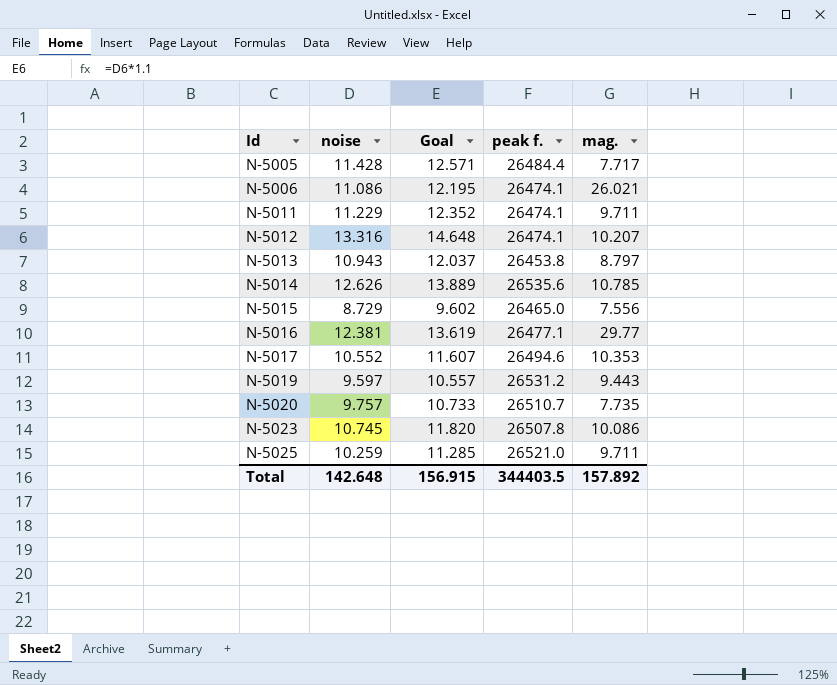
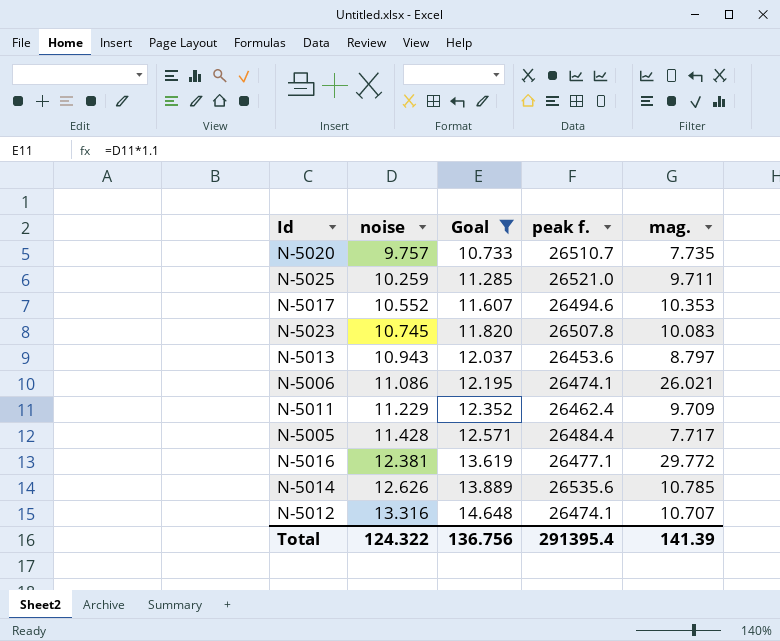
filter: none -> Goal >= 10.733
row order: Id ascending -> noise ascending
N-5023 | mag.: 10.086 -> 10.083
N-5013 | peak f.: 26453.8 -> 26453.6
N-5011 | peak f.: 26474.1 -> 26462.4
N-5011 | mag.: 9.711 -> 9.709
N-5016 | mag.: 29.77 -> 29.772
N-5012 | mag.: 10.207 -> 10.707
Total | noise: 142.648 -> 124.322
Total | Goal: 156.915 -> 136.756
Total | peak f.: 344403.5 -> 291395.4
Total | mag.: 157.892 -> 141.39

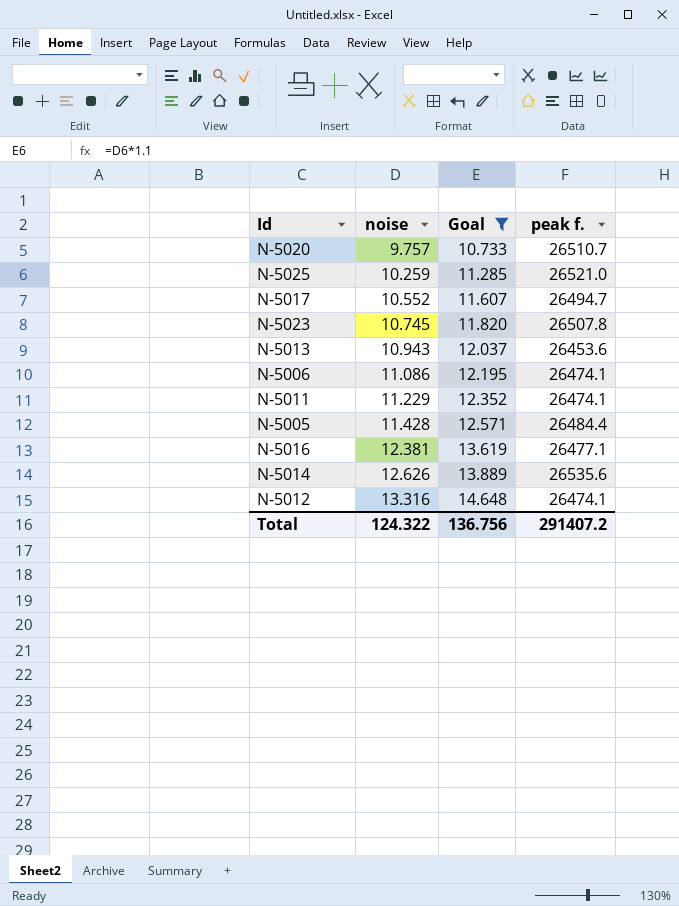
column mag. | position: 5 -> none
N-5017 | peak f.: 26494.6 -> 26494.7
N-5011 | peak f.: 26462.4 -> 26474.1
Total | peak f.: 291395.4 -> 291407.2

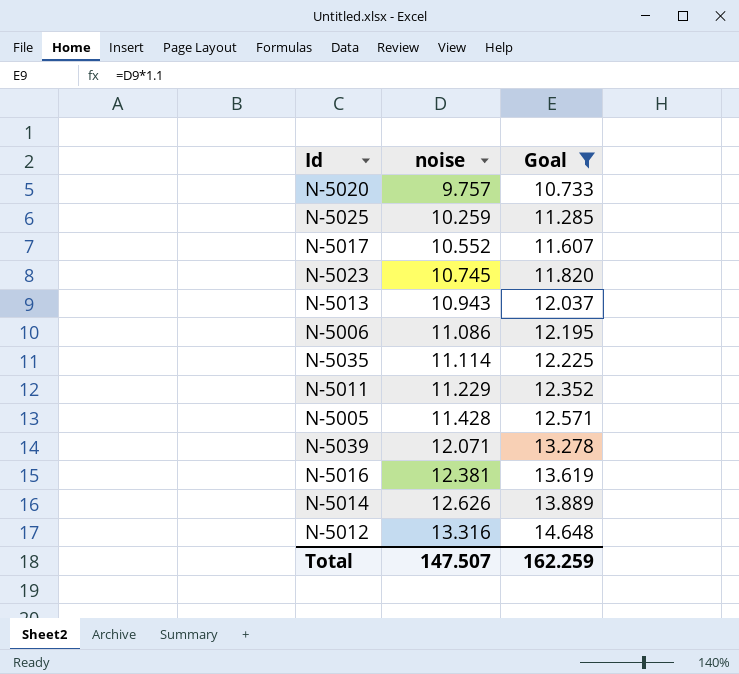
column peak f. | position: 4 -> none
row N-5035: none -> 11.114 | 12.225
row N-5039: none -> 12.071 | 13.278
Total | noise: 124.322 -> 147.507
Total | Goal: 136.756 -> 162.259

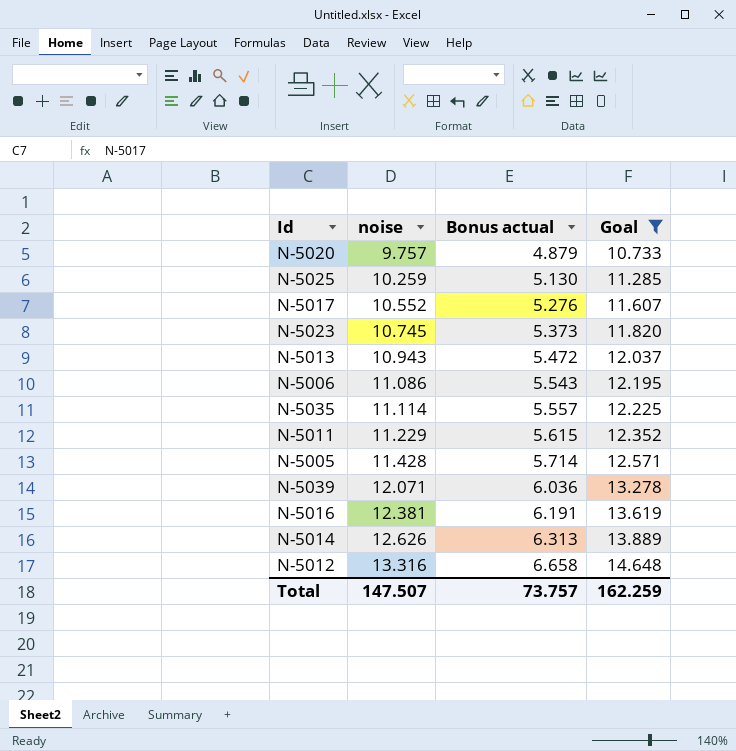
column Bonus actual | formula: none -> [noise] * 0.5

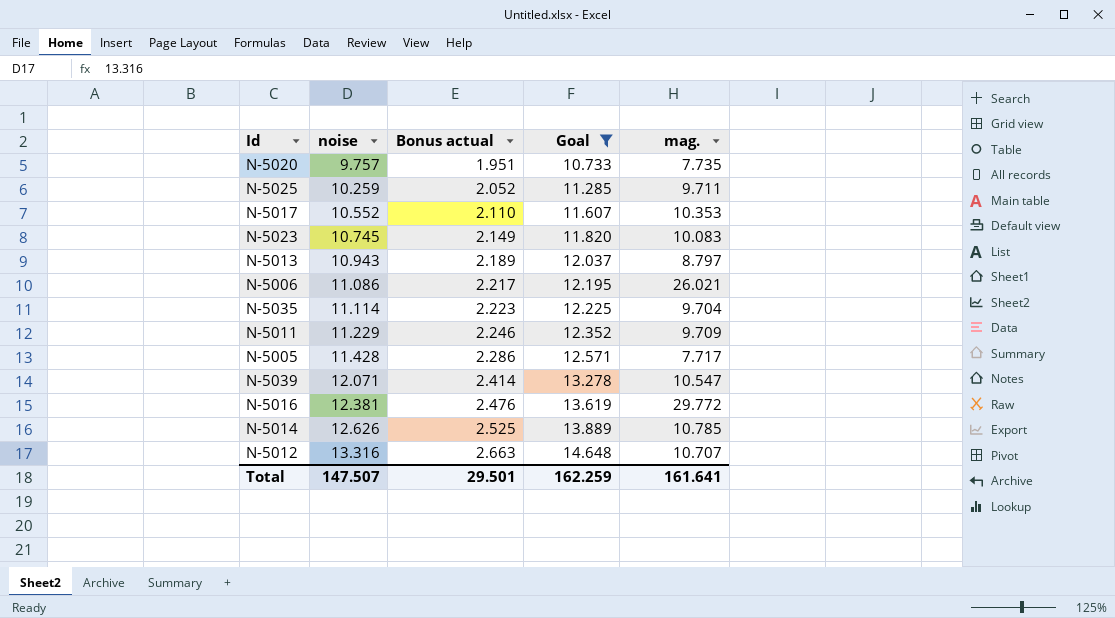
column Bonus actual | formula: [noise] * 0.5 -> [noise] * 0.2
column mag. | position: none -> 5
Total | Bonus actual: 73.757 -> 29.501

